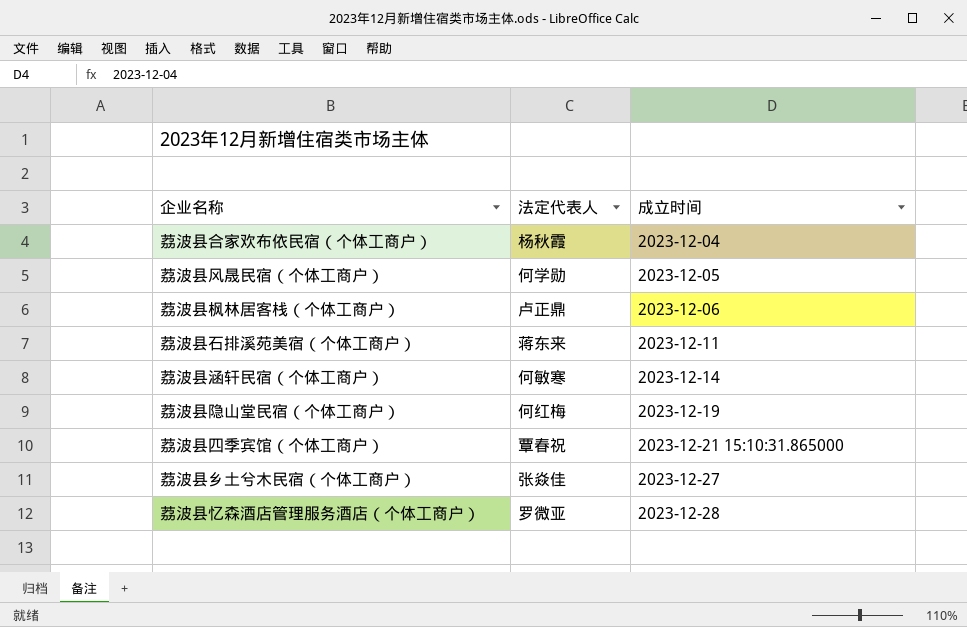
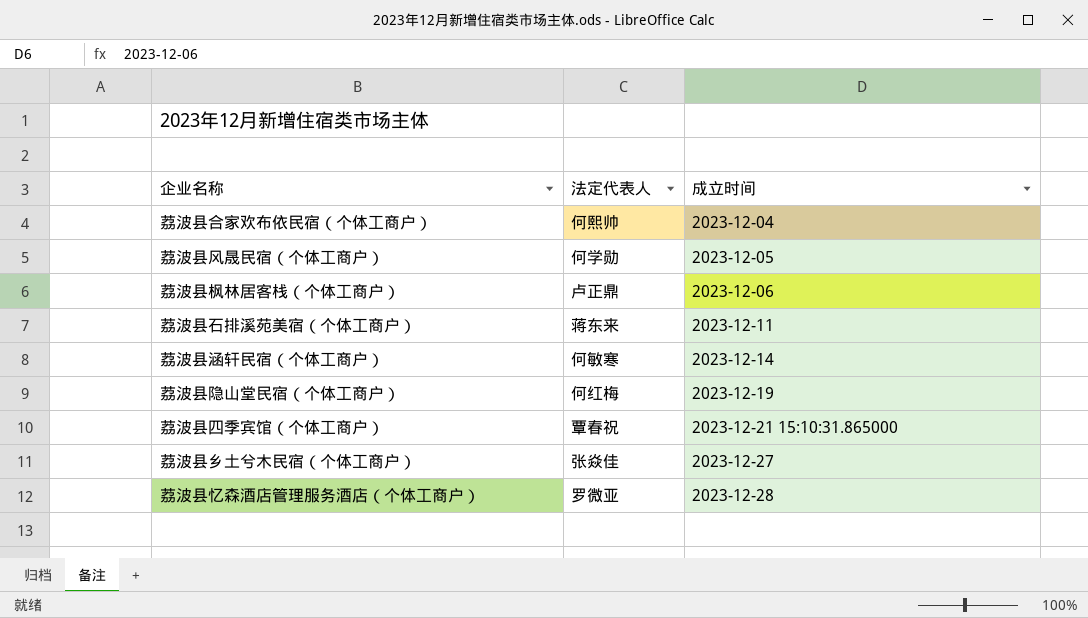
荔波县合家欢布依民宿（个体工商户） | 法定代表人: 杨秋霞 -> 何熙帅

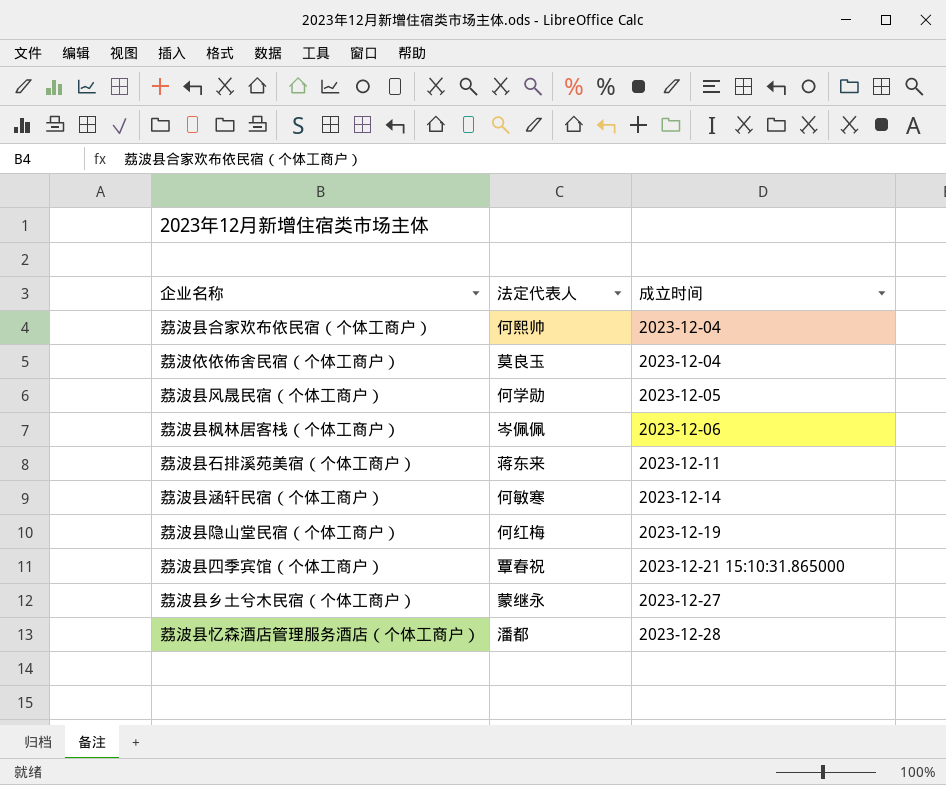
row 荔波依依佈舍民宿（个体工商户）: none -> 莫良玉 | 2023-12-04
荔波县枫林居客栈（个体工商户） | 法定代表人: 卢正鼎 -> 岑佩佩
荔波县乡土兮木民宿（个体工商户） | 法定代表人: 张焱佳 -> 蒙继永
荔波县忆森酒店管理服务酒店（个体工商户） | 法定代表人: 罗微亚 -> 潘都

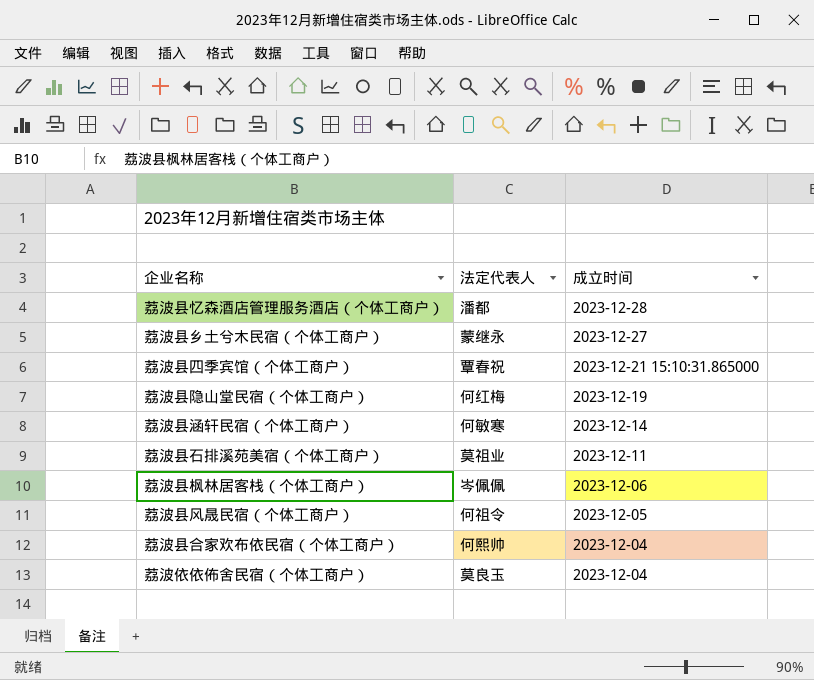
row order: 成立时间 ascending -> 成立时间 descending
荔波县石排溪苑美宿（个体工商户） | 法定代表人: 蒋东来 -> 莫祖业
荔波县风晟民宿（个体工商户） | 法定代表人: 何学勋 -> 何祖令

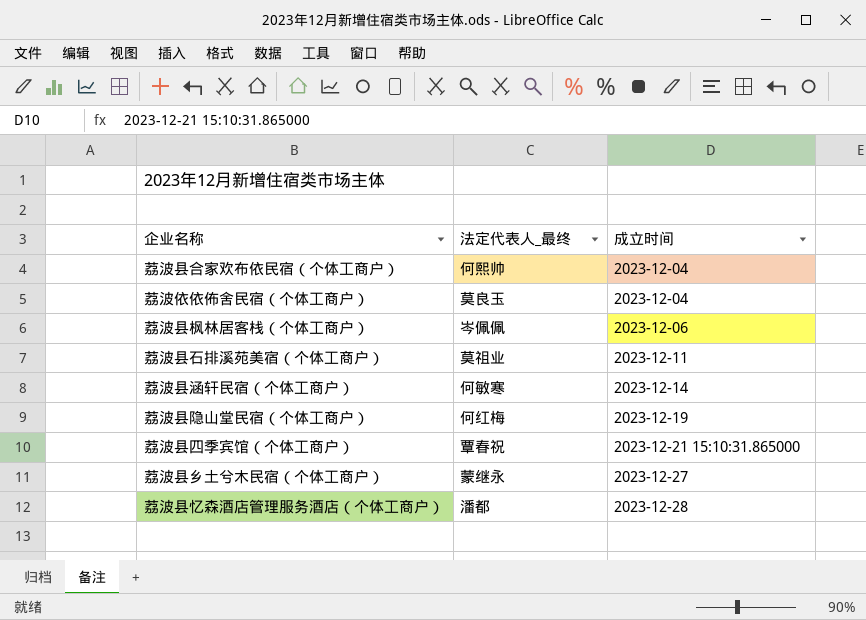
row order: 成立时间 descending -> 成立时间 ascending
column name: 法定代表人 -> 法定代表人_最终
row 荔波县风晟民宿（个体工商户）: 何祖令 | 2023-12-05 -> none

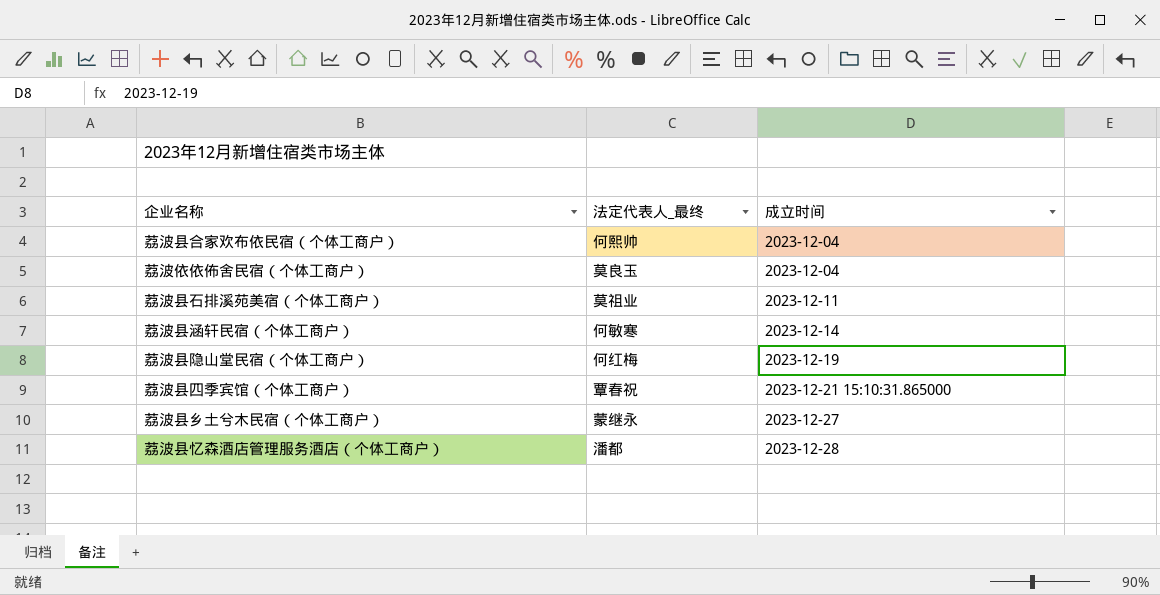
row 荔波县枫林居客栈（个体工商户）: 岑佩佩 | 2023-12-06 -> none

